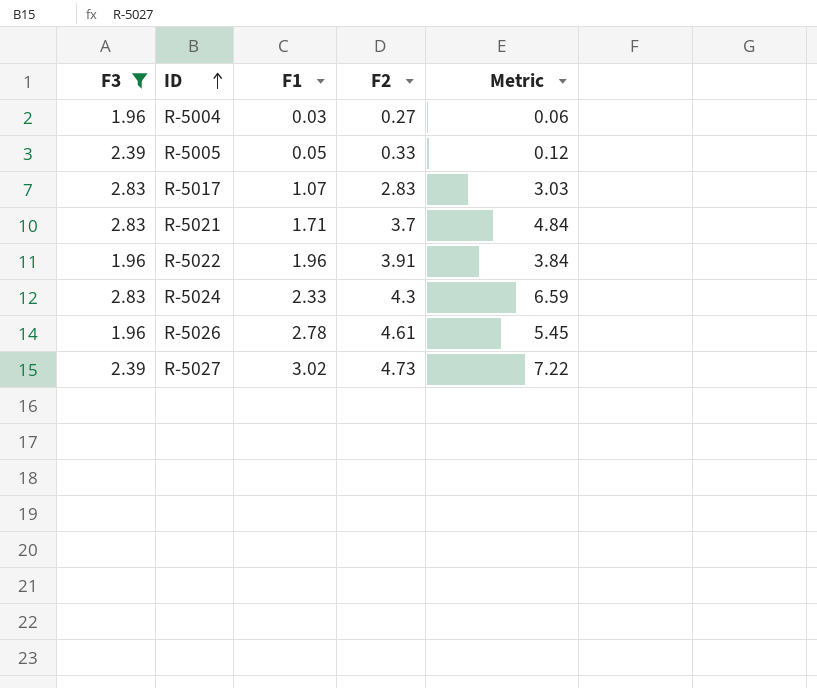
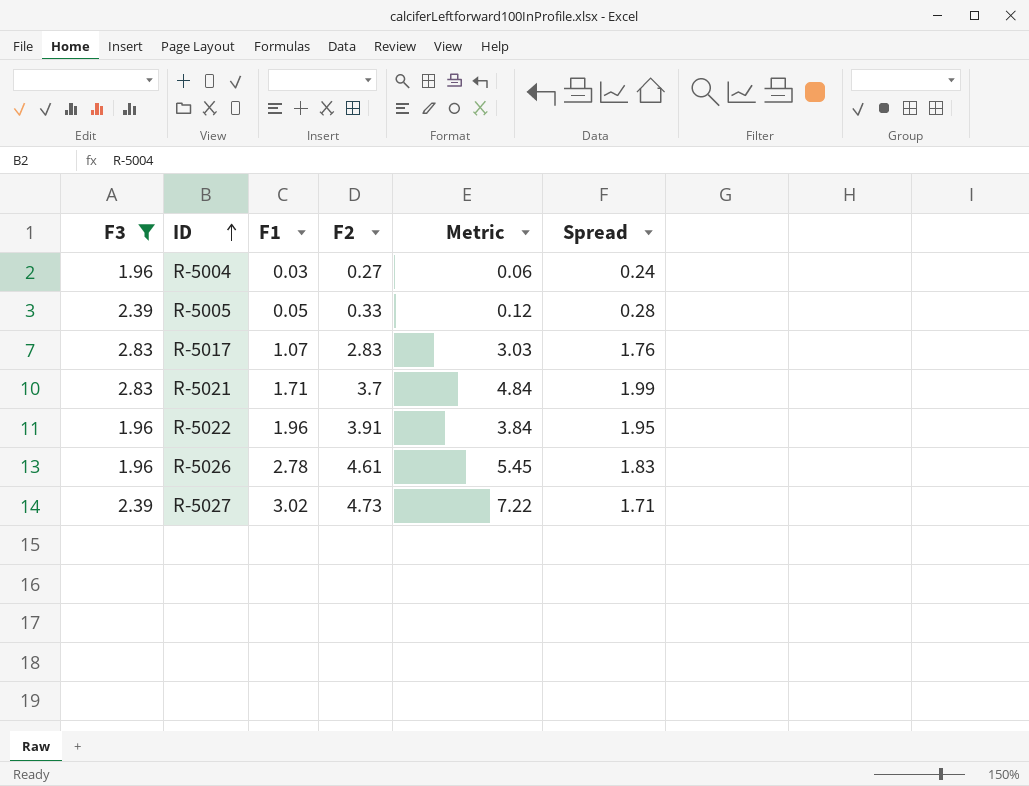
column Spread | formula: none -> [F2] - [F1]
row R-5024: 2.83 | 2.33 | 4.3 | 6.59 -> none

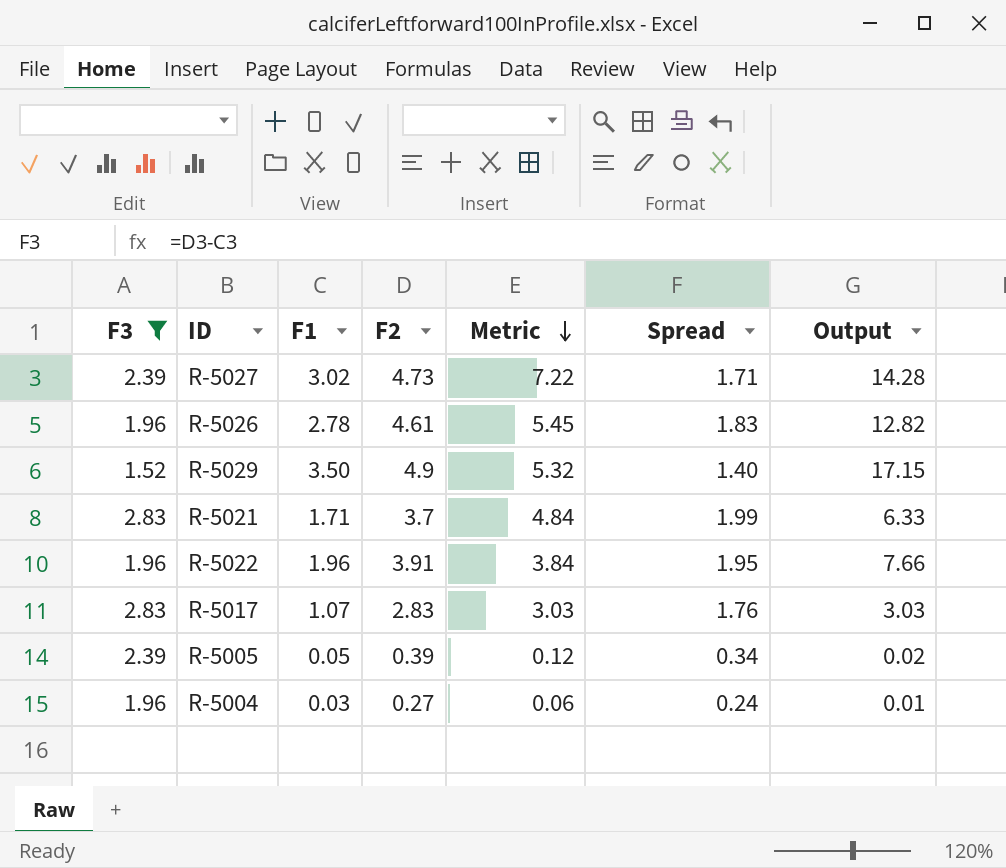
row order: ID ascending -> Metric descending
column Output | formula: none -> [F1] * [F2]
row R-5029: none -> 1.52 | 3.50 | 4.9 | 5.32 | 1.40 | 17.15
R-5005 | F2: 0.33 -> 0.39
R-5005 | Spread: 0.28 -> 0.34

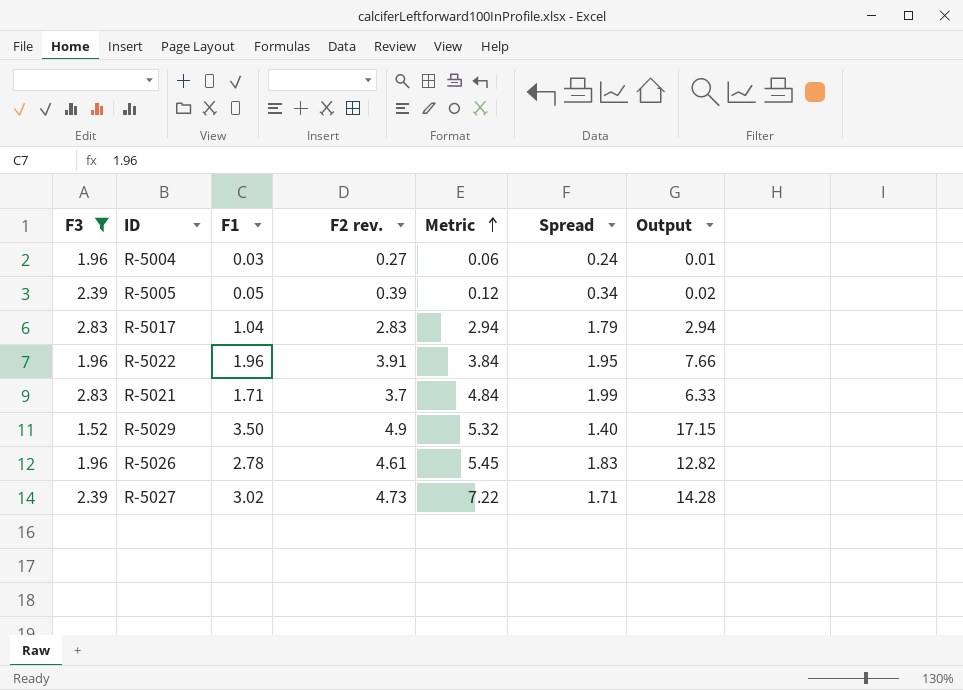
row order: Metric descending -> Metric ascending
column name: F2 -> F2 rev.
R-5017 | F1: 1.07 -> 1.04
R-5017 | Metric: 3.03 -> 2.94
R-5017 | Spread: 1.76 -> 1.79
R-5017 | Output: 3.03 -> 2.94

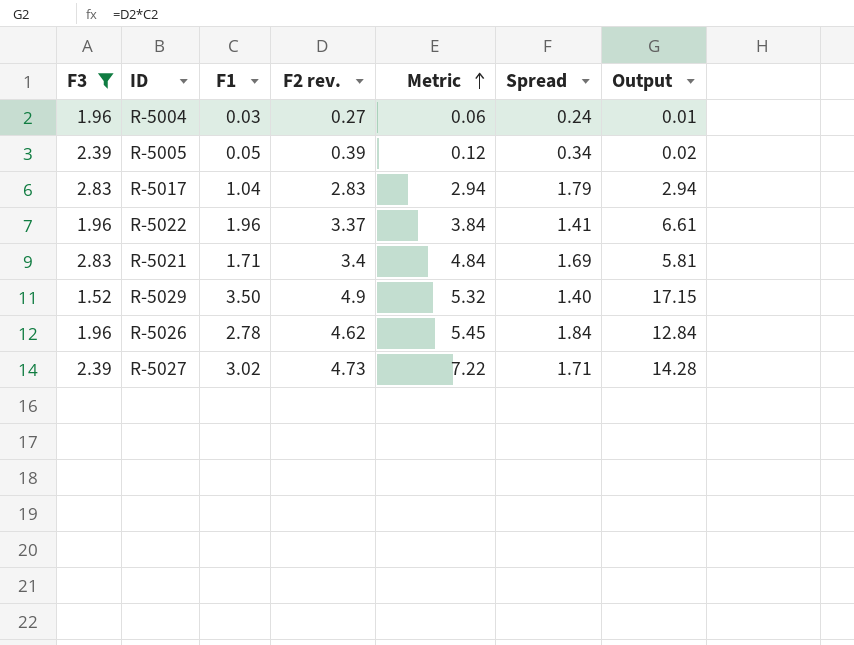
R-5022 | F2 rev.: 3.91 -> 3.37
R-5022 | Spread: 1.95 -> 1.41
R-5022 | Output: 7.66 -> 6.61
R-5021 | F2 rev.: 3.7 -> 3.4
R-5021 | Spread: 1.99 -> 1.69
R-5021 | Output: 6.33 -> 5.81
R-5026 | F2 rev.: 4.61 -> 4.62
R-5026 | Spread: 1.83 -> 1.84
R-5026 | Output: 12.82 -> 12.84

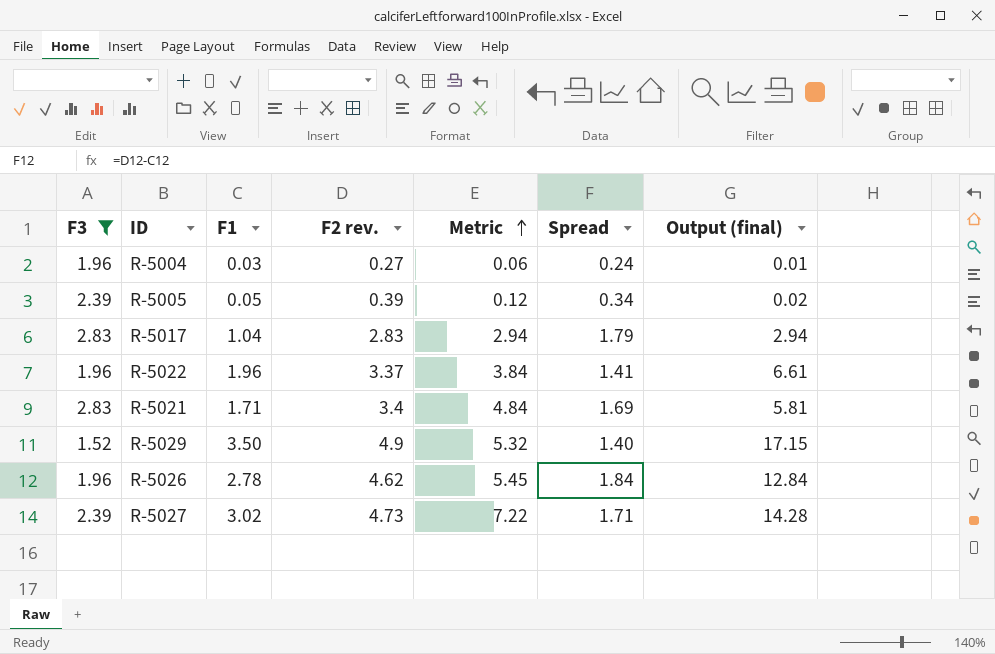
column name: Output -> Output (final)

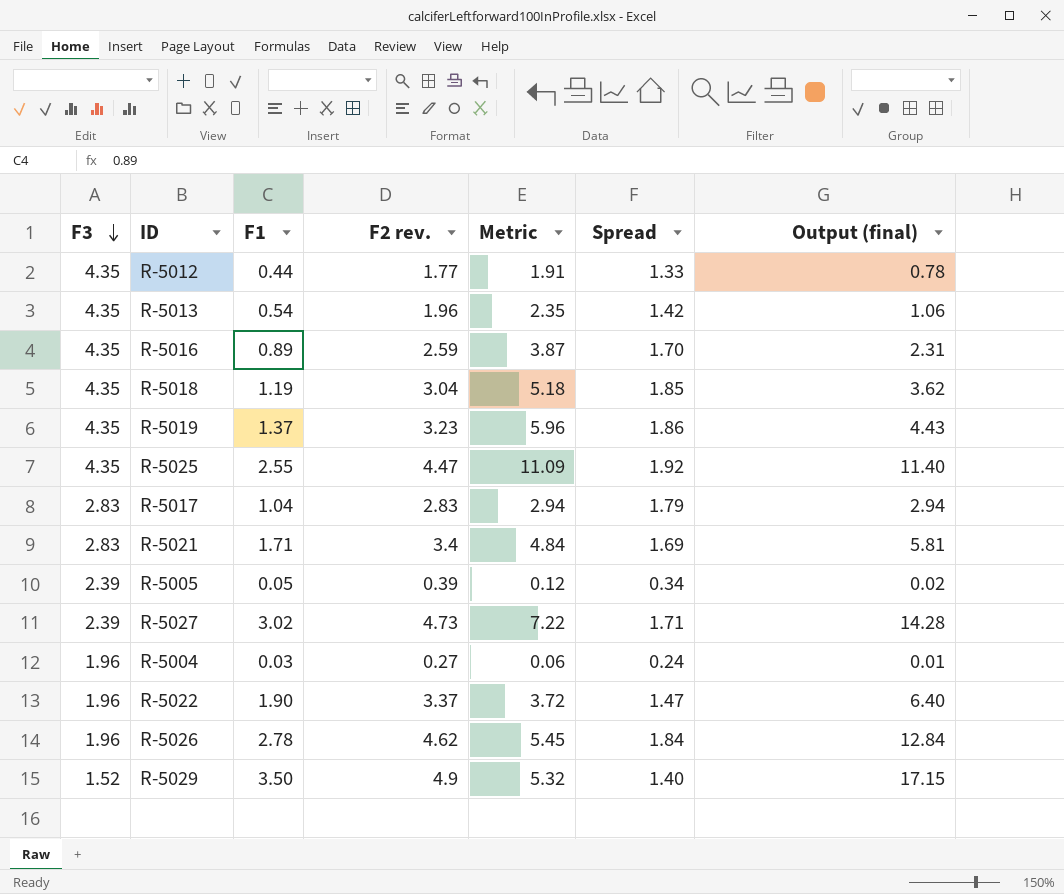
filter: F3 != 4.35 -> none
row order: Metric ascending -> F3 descending
R-5022 | F1: 1.96 -> 1.90
R-5022 | Metric: 3.84 -> 3.72
R-5022 | Spread: 1.41 -> 1.47
R-5022 | Output (final): 6.61 -> 6.40

